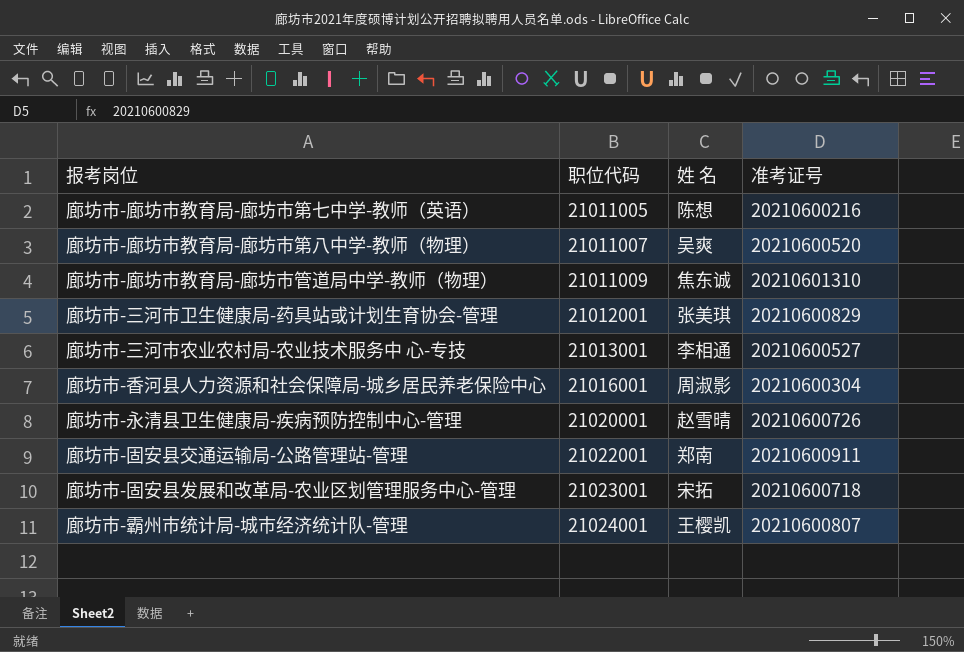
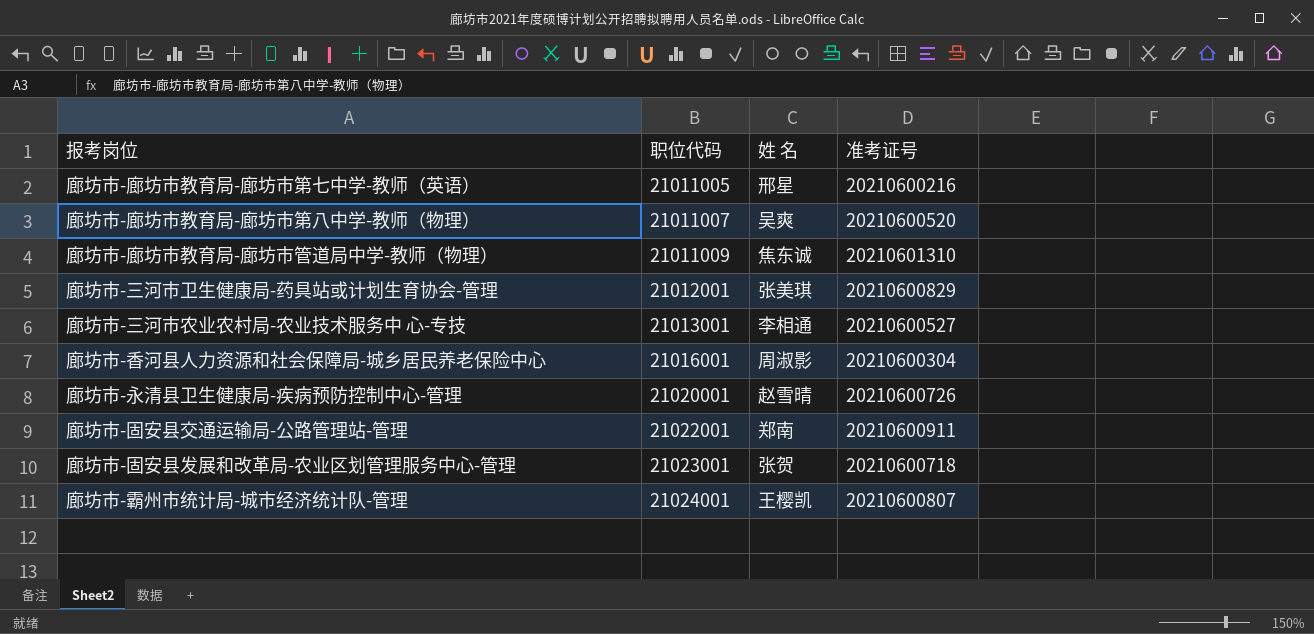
廊坊市-廊坊市教育局-廊坊市第七中学-教师（英语） | 姓 名: 陈想 -> 邢星
廊坊市-固安县发展和改革局-农业区划管理服务中心-管理 | 姓 名: 宋拓 -> 张贺

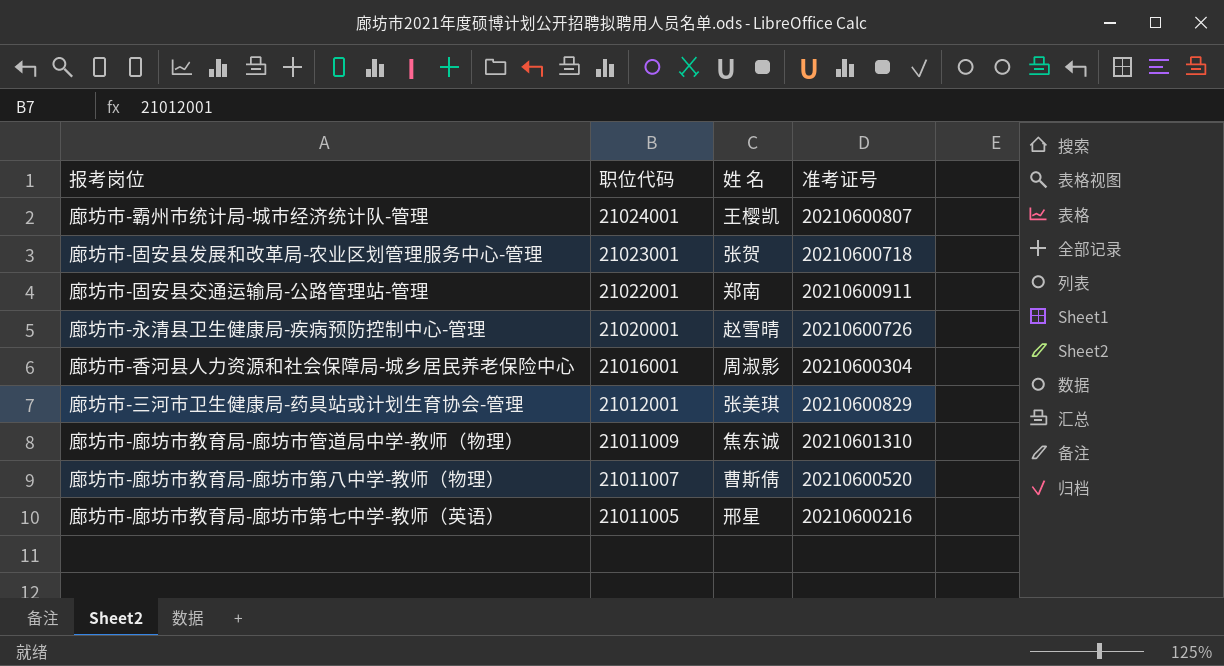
row order: 职位代码 ascending -> 职位代码 descending
row 廊坊市-三河市农业农村局-农业技术服务中 心-专技: 21013001 | 李相通 | 20210600527 -> none
廊坊市-廊坊市教育局-廊坊市第八中学-教师（物理） | 姓 名: 吴爽 -> 曹斯倩

